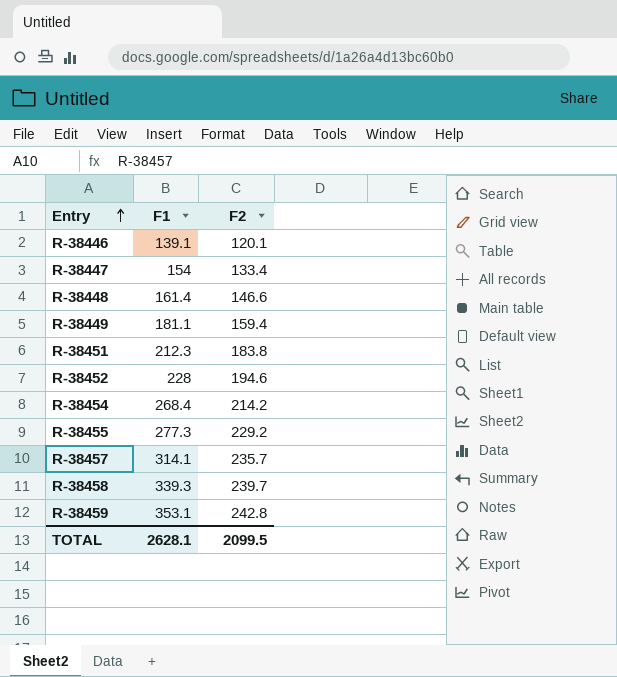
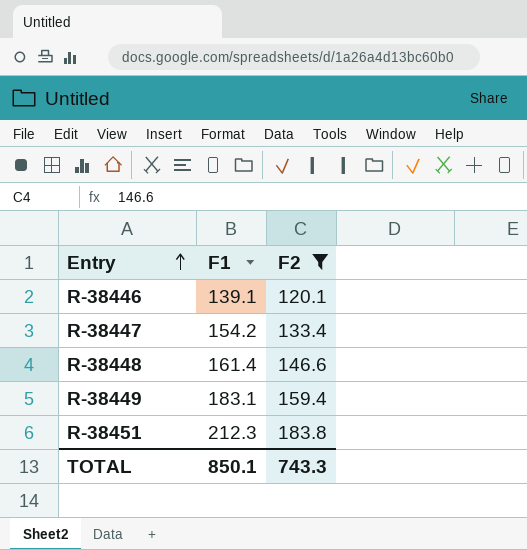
filter: none -> F2 <= 183.8
R-38447 | F1: 154 -> 154.2
R-38449 | F1: 181.1 -> 183.1
TOTAL | F1: 2628.1 -> 850.1
TOTAL | F2: 2099.5 -> 743.3

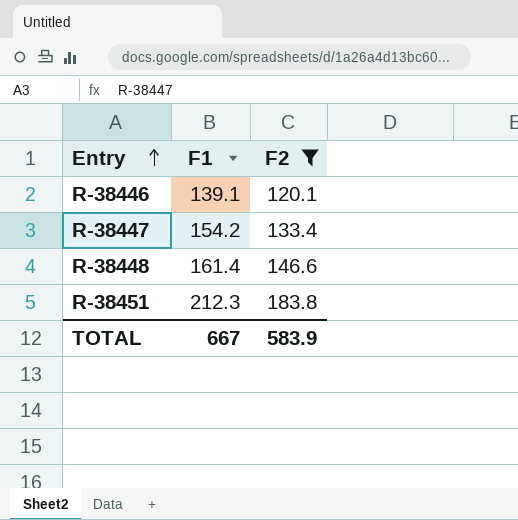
row R-38449: 183.1 | 159.4 -> none
TOTAL | F1: 850.1 -> 667
TOTAL | F2: 743.3 -> 583.9

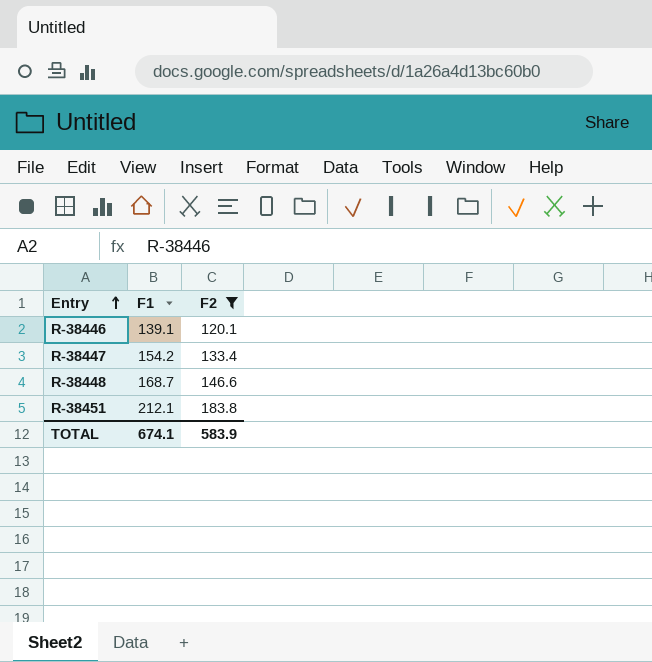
R-38448 | F1: 161.4 -> 168.7
R-38451 | F1: 212.3 -> 212.1
TOTAL | F1: 667 -> 674.1

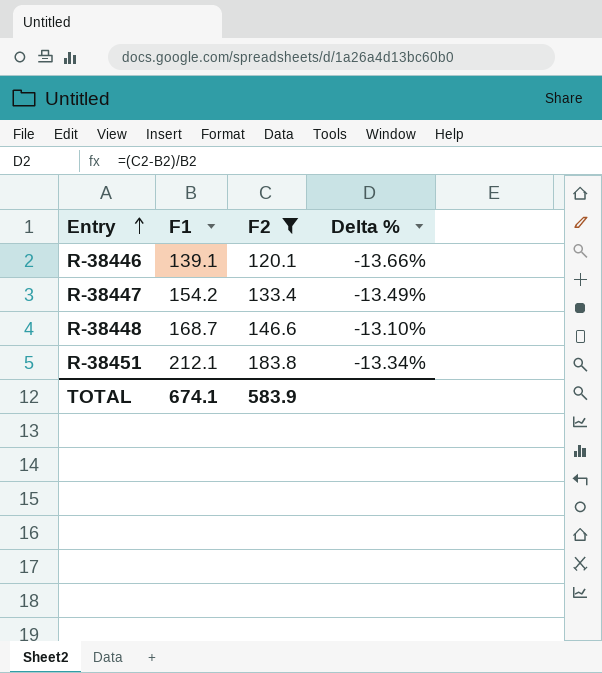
column Delta % | formula: none -> ([F2] - [F1]) / [F1]

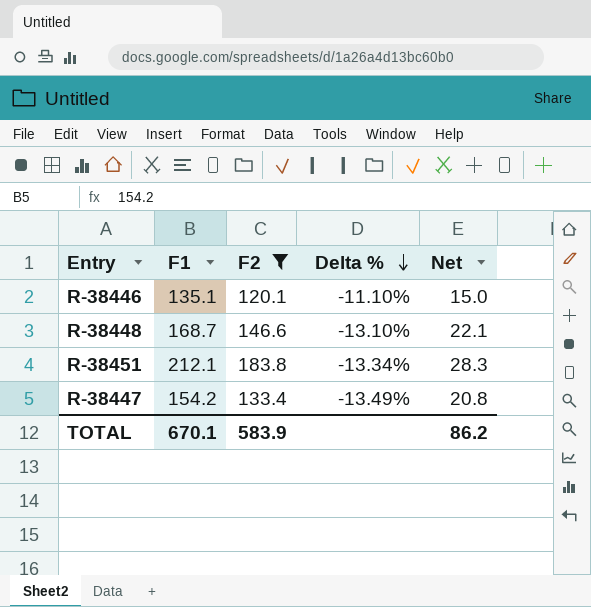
row order: Entry ascending -> Delta % descending
column Net | formula: none -> [F1] - [F2]
R-38446 | F1: 139.1 -> 135.1
R-38446 | Delta %: -13.66% -> -11.10%
TOTAL | F1: 674.1 -> 670.1

